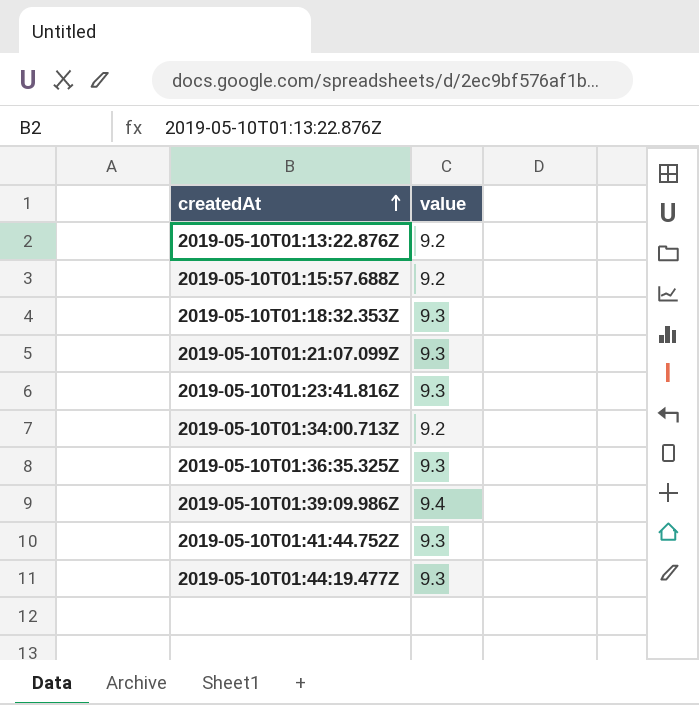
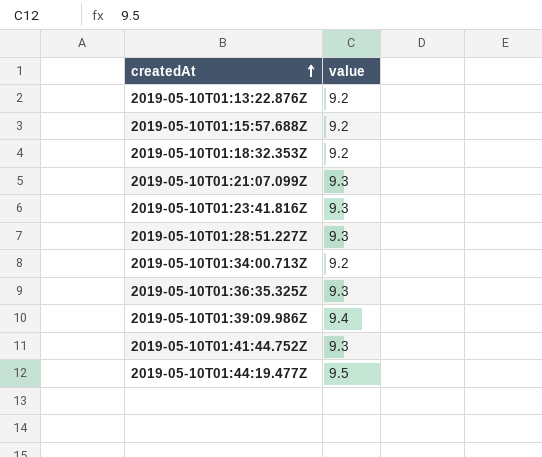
2019-05-10T01:18:32.353Z | value: 9.3 -> 9.2
row 2019-05-10T01:28:51.227Z: none -> 9.3
2019-05-10T01:44:19.477Z | value: 9.3 -> 9.5

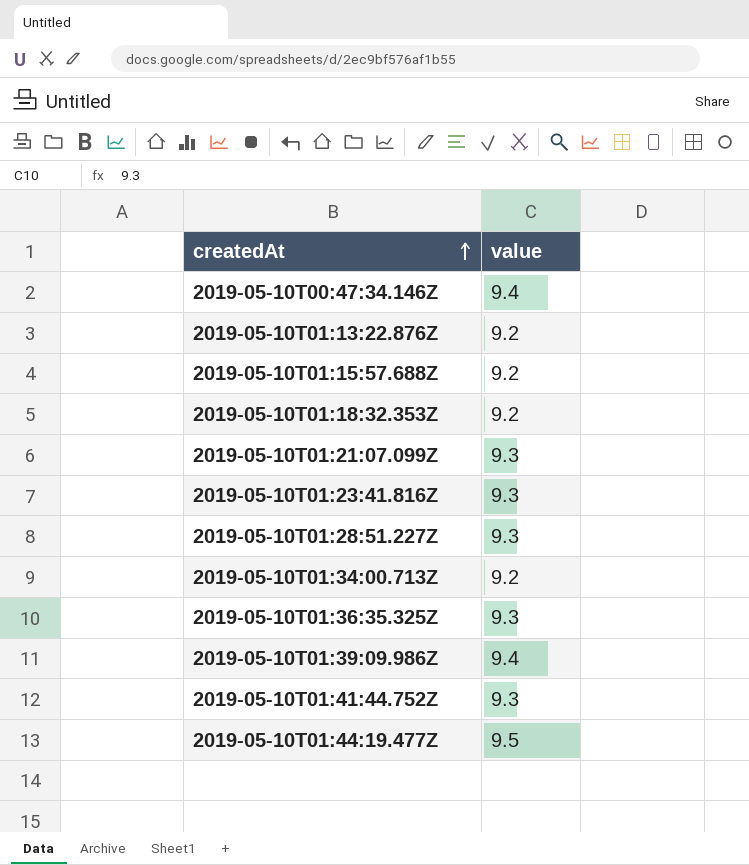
row 2019-05-10T00:47:34.146Z: none -> 9.4

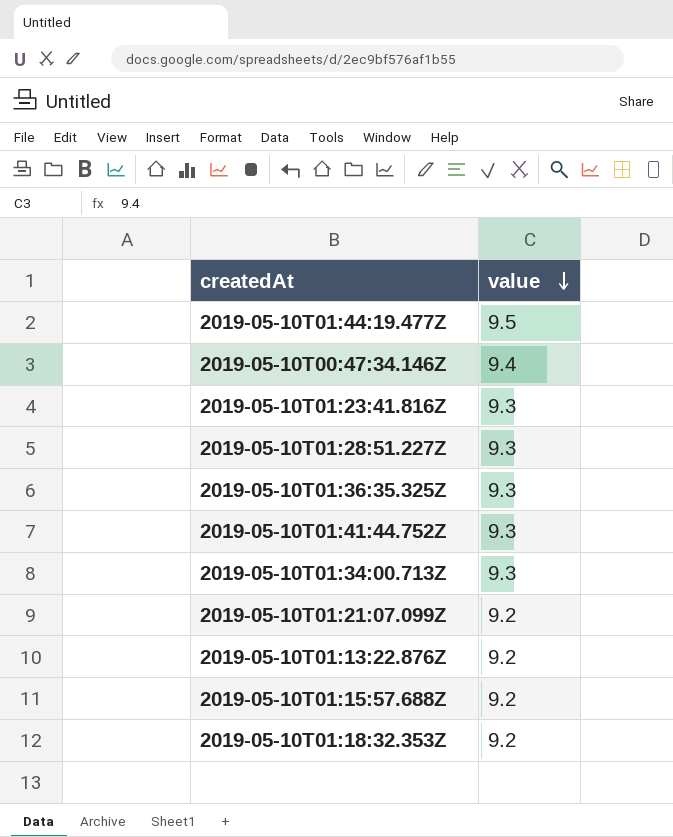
row order: createdAt ascending -> value descending
row 2019-05-10T01:39:09.986Z: 9.4 -> none
2019-05-10T01:34:00.713Z | value: 9.2 -> 9.3
2019-05-10T01:21:07.099Z | value: 9.3 -> 9.2

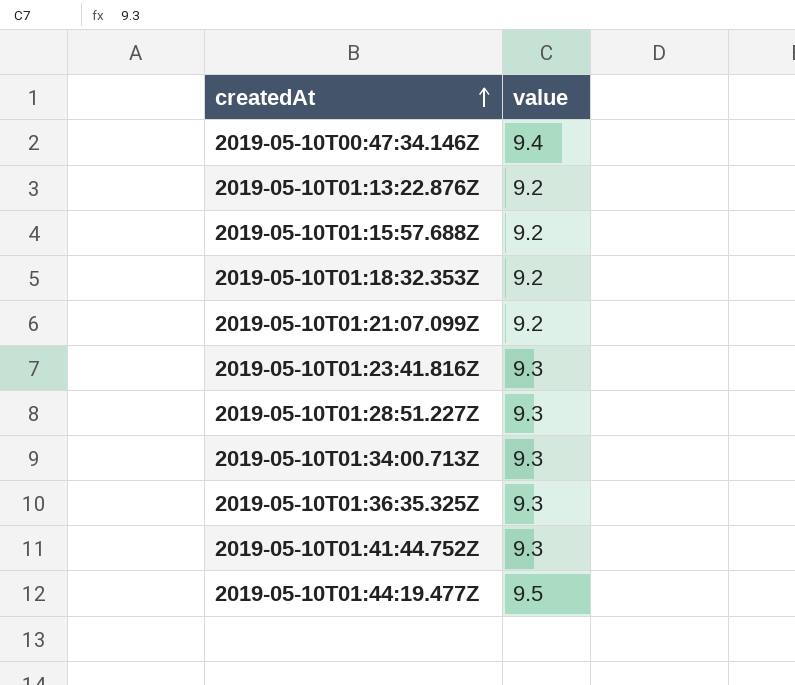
row order: value descending -> createdAt ascending

